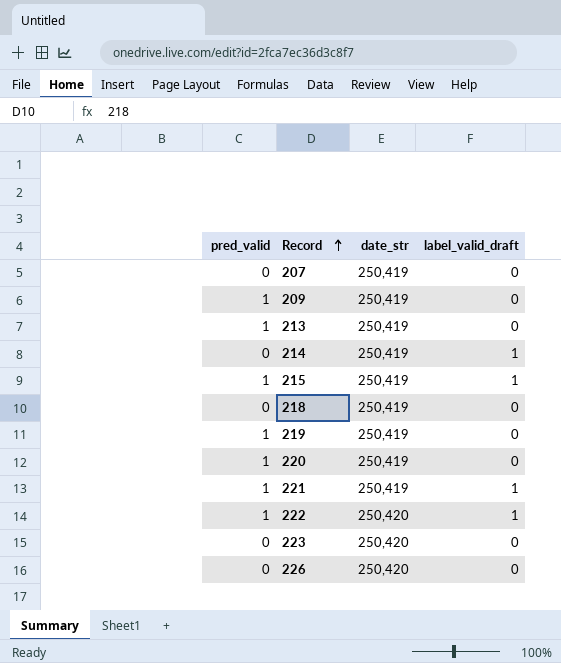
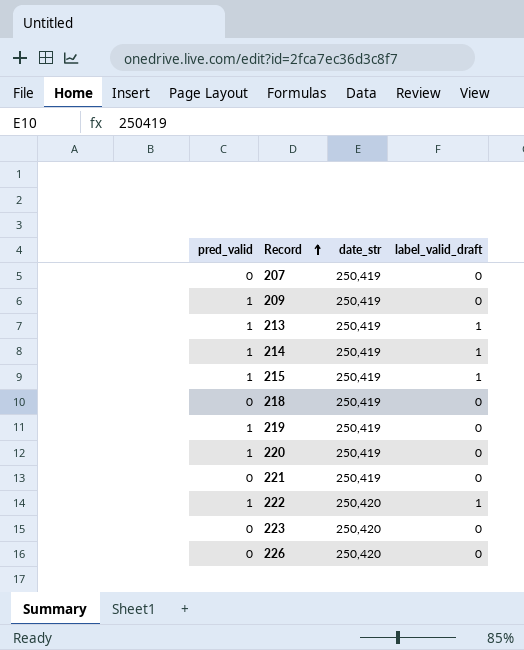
213 | label_valid_draft: 0 -> 1
214 | pred_valid: 0 -> 1
221 | pred_valid: 1 -> 0
221 | label_valid_draft: 1 -> 0

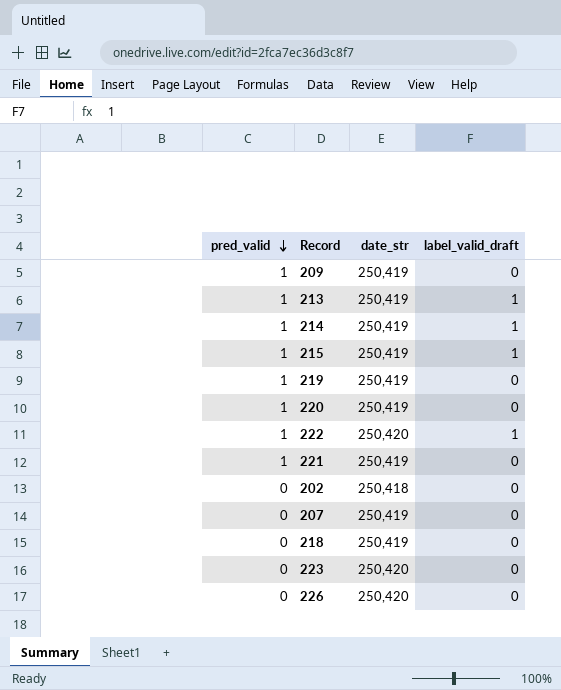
row order: Record ascending -> pred_valid descending
221 | pred_valid: 0 -> 1
row 202: none -> 0 | 250,418 | 0

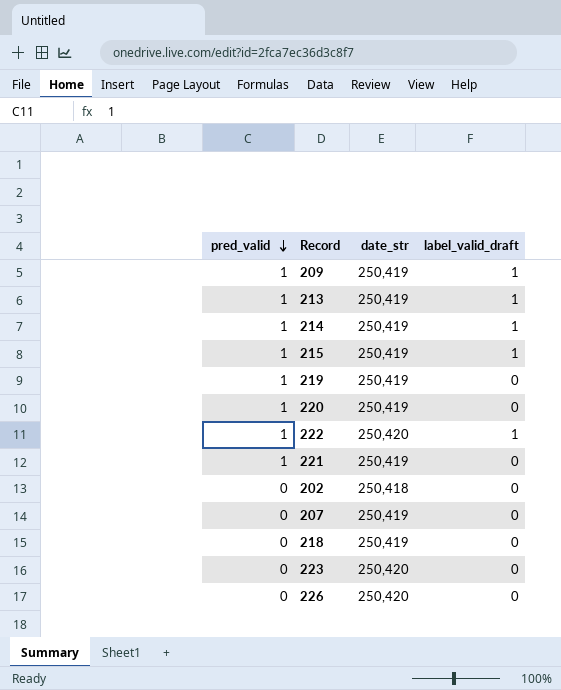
209 | label_valid_draft: 0 -> 1

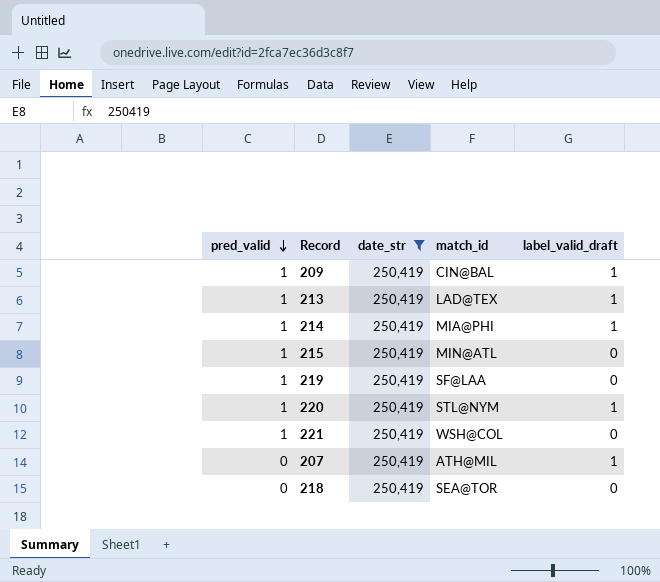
filter: none -> date_str = 250,419
column match_id | position: none -> 4
215 | label_valid_draft: 1 -> 0
220 | label_valid_draft: 0 -> 1
207 | label_valid_draft: 0 -> 1

